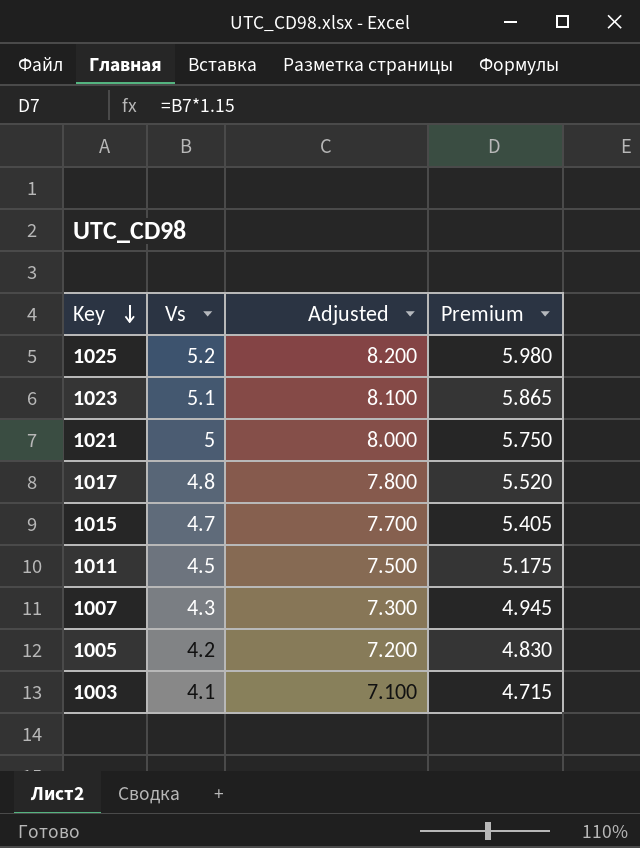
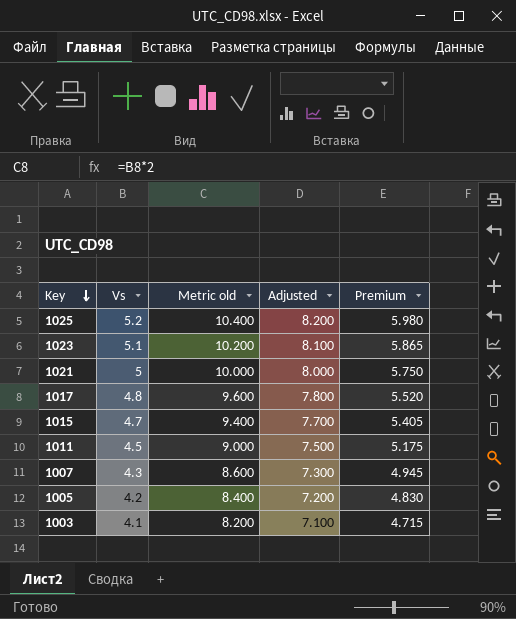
column Metric old | formula: none -> [Vs] * 2

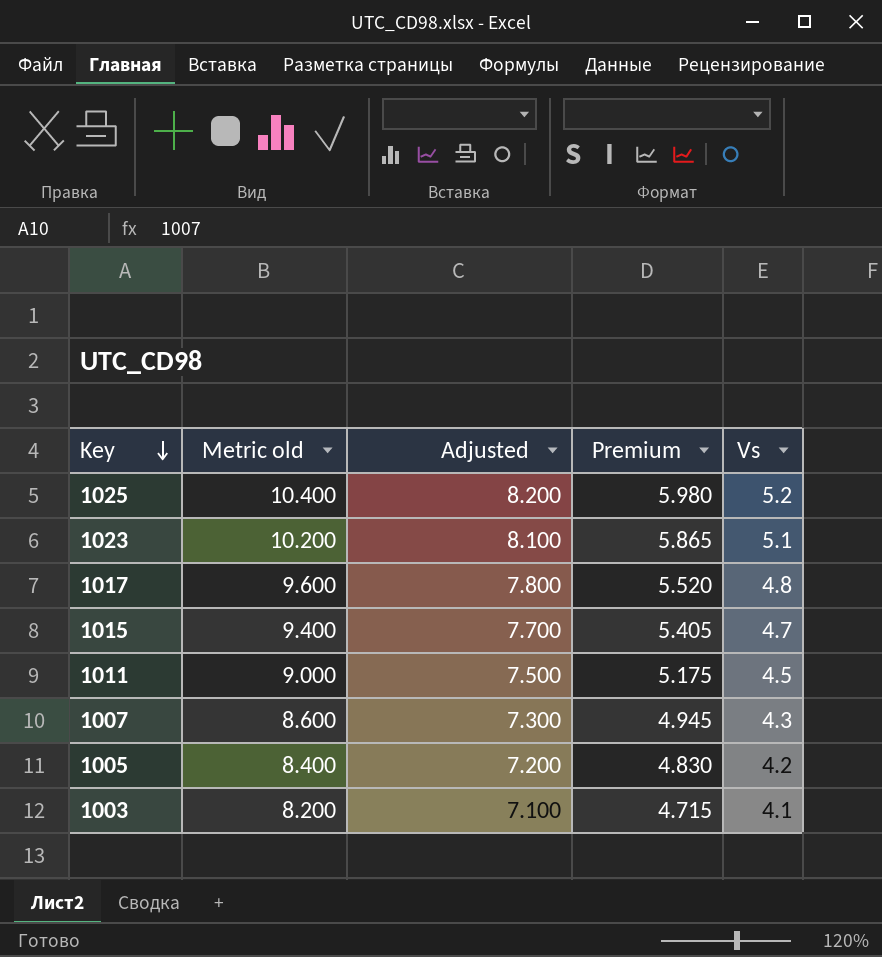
column Vs | position: 2 -> 5
row 1021: 5 | 10.000 | 8.000 | 5.750 -> none

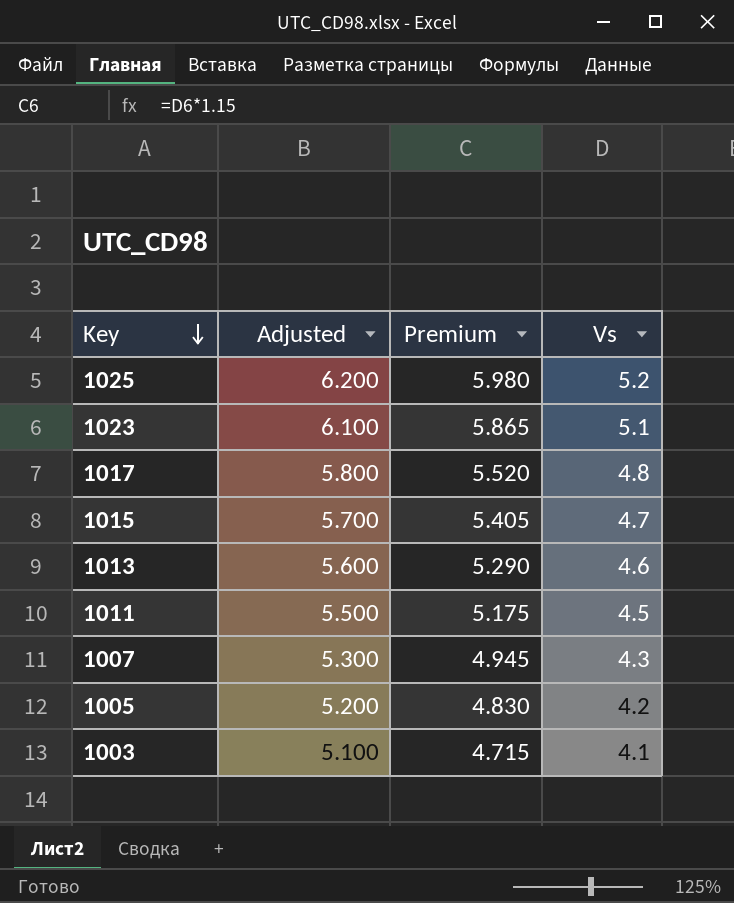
column Metric old | formula: [Vs] * 2 -> none
column Adjusted | formula: [Vs] + 3 -> [Vs] + 1
row 1013: none -> 5.600 | 5.290 | 4.6

